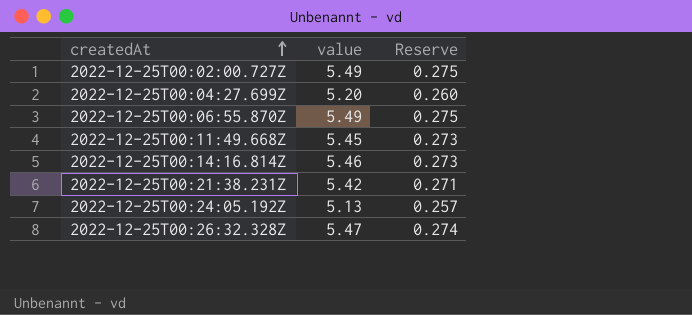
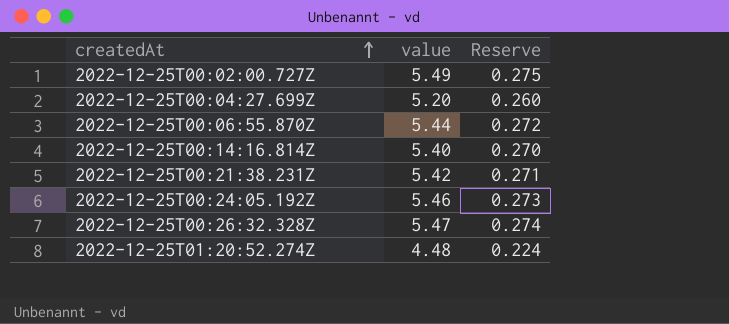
row 2022-12-25T00:11:49.668Z: 5.45 | 0.273 -> none
2022-12-25T00:06:55.870Z | value: 5.49 -> 5.44
2022-12-25T00:06:55.870Z | Reserve: 0.275 -> 0.272
2022-12-25T00:14:16.814Z | value: 5.46 -> 5.40
2022-12-25T00:14:16.814Z | Reserve: 0.273 -> 0.270
2022-12-25T00:24:05.192Z | value: 5.13 -> 5.46
2022-12-25T00:24:05.192Z | Reserve: 0.257 -> 0.273
row 2022-12-25T01:20:52.274Z: none -> 4.48 | 0.224

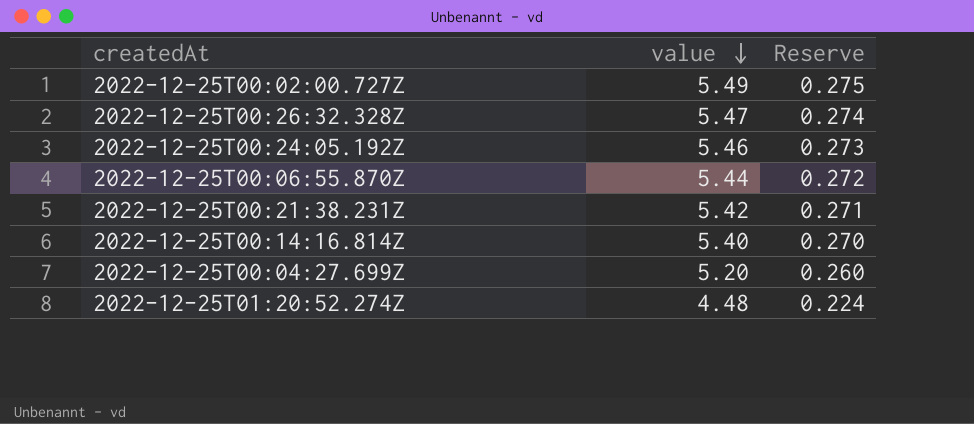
row order: createdAt ascending -> value descending

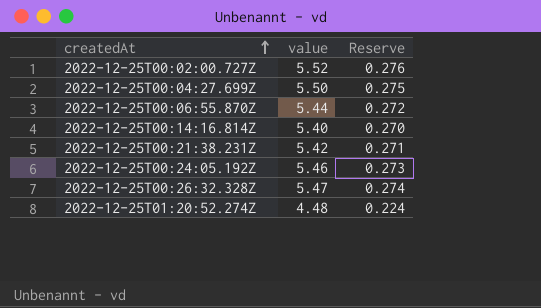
row order: value descending -> createdAt ascending
2022-12-25T00:02:00.727Z | value: 5.49 -> 5.52
2022-12-25T00:02:00.727Z | Reserve: 0.275 -> 0.276
2022-12-25T00:04:27.699Z | value: 5.20 -> 5.50
2022-12-25T00:04:27.699Z | Reserve: 0.260 -> 0.275

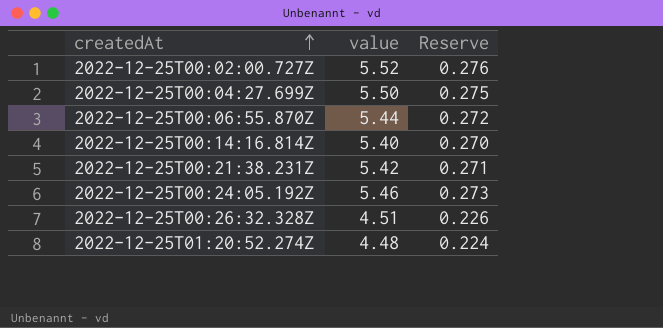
2022-12-25T00:26:32.328Z | value: 5.47 -> 4.51
2022-12-25T00:26:32.328Z | Reserve: 0.274 -> 0.226

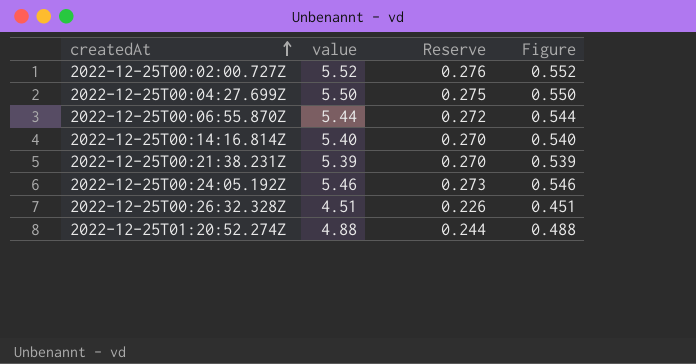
column Figure | formula: none -> [value] * 0.1
2022-12-25T00:21:38.231Z | value: 5.42 -> 5.39
2022-12-25T00:21:38.231Z | Reserve: 0.271 -> 0.270
2022-12-25T01:20:52.274Z | value: 4.48 -> 4.88
2022-12-25T01:20:52.274Z | Reserve: 0.224 -> 0.244

